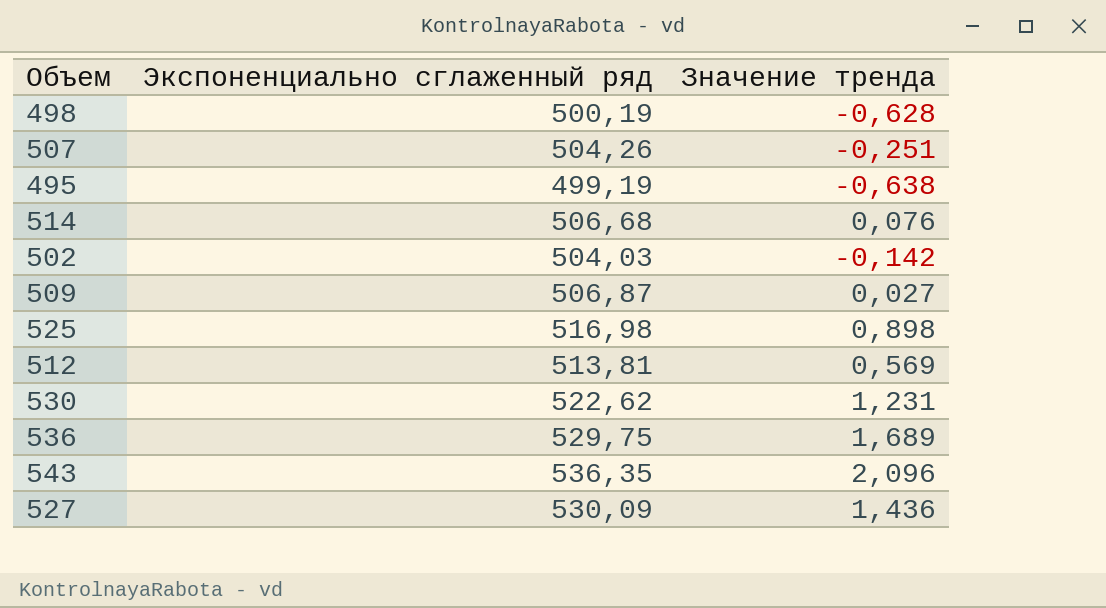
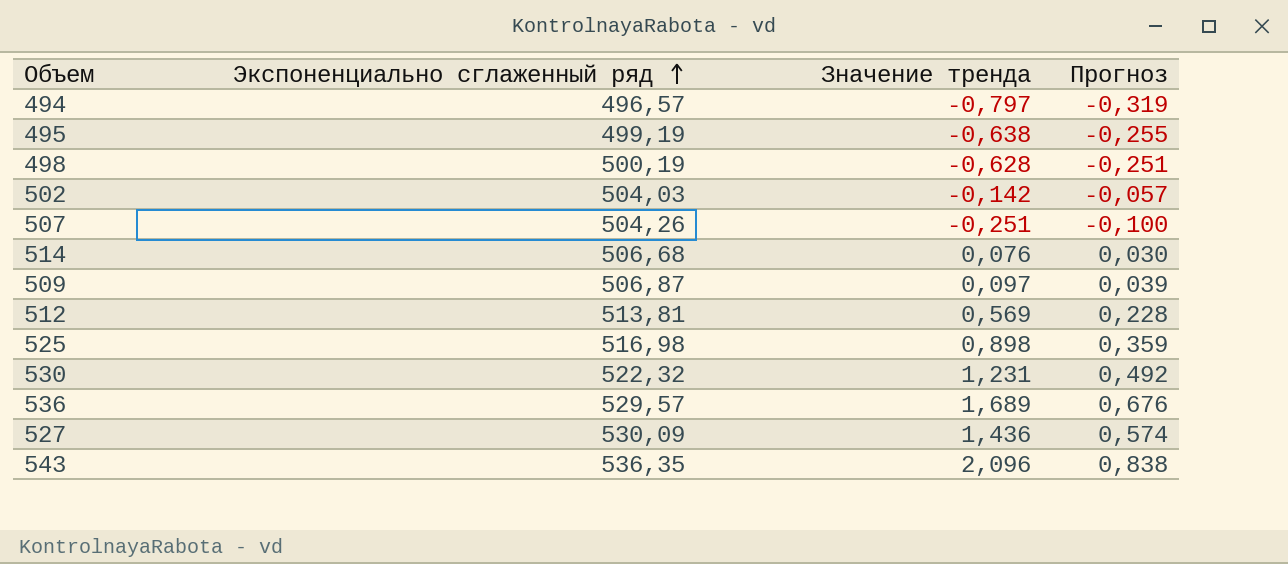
row order: none -> Экспоненциально сглаженный ряд ascending
column Прогноз | formula: none -> [Значение тренда] * 0,4
row 494: none -> 496,57 | -0,797 | -0,319
509 | Значение тренда: 0,027 -> 0,097
530 | Экспоненциально сглаженный ряд: 522,62 -> 522,32
536 | Экспоненциально сглаженный ряд: 529,75 -> 529,57

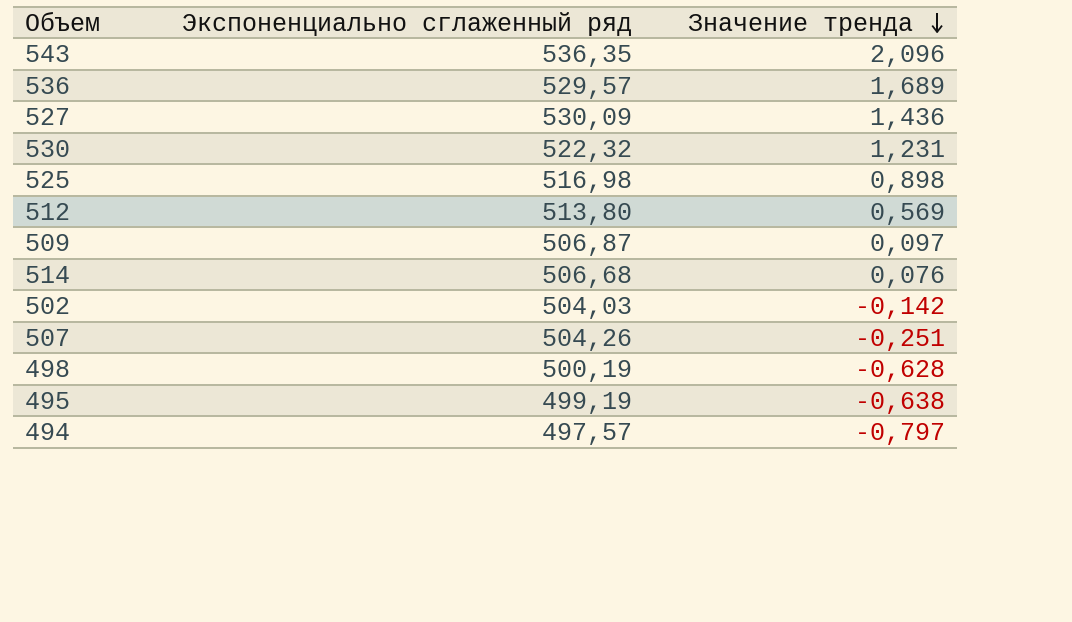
row order: Экспоненциально сглаженный ряд ascending -> Значение тренда descending
column Прогноз | formula: [Значение тренда] * 0,4 -> none
512 | Экспоненциально сглаженный ряд: 513,81 -> 513,80
494 | Экспоненциально сглаженный ряд: 496,57 -> 497,57

